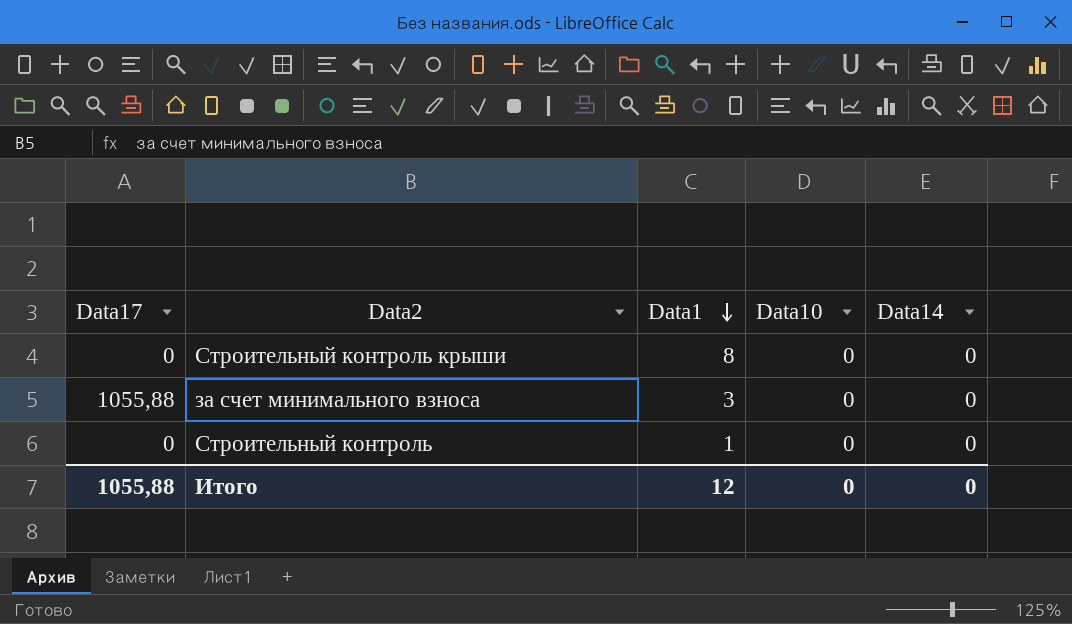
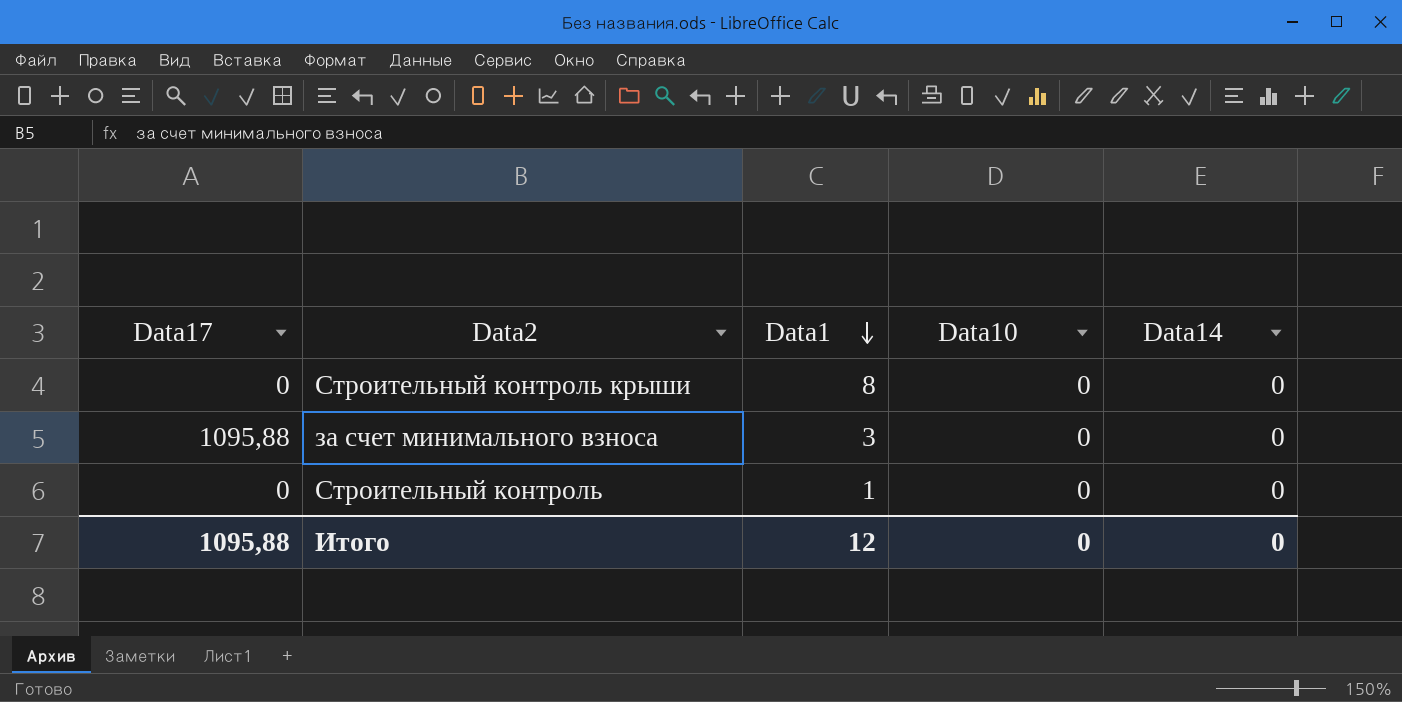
за счет минимального взноса | Data17: 1055,88 -> 1095,88
Итого | Data17: 1055,88 -> 1095,88

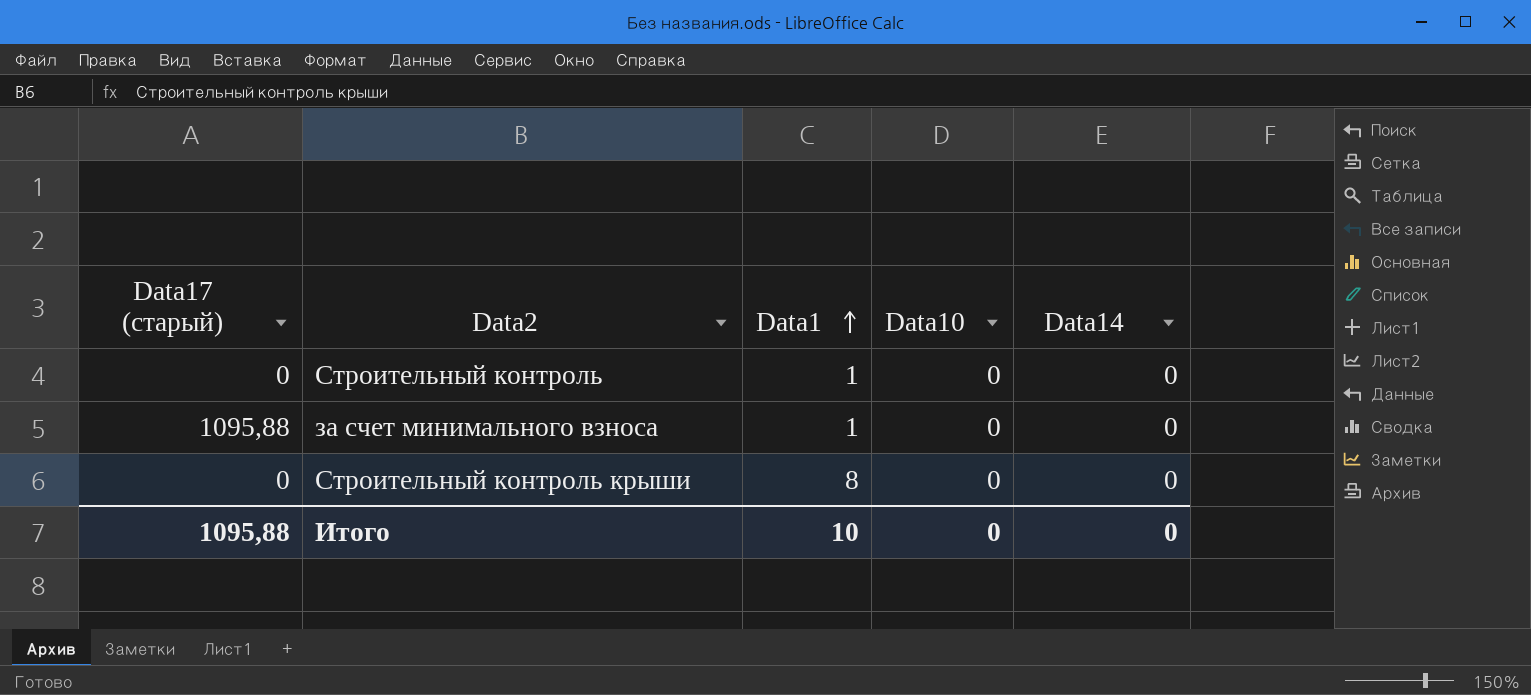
row order: Data1 descending -> Data1 ascending
column name: Data17 -> Data17 (старый)
за счет минимального взноса | Data1: 3 -> 1
Итого | Data1: 12 -> 10

